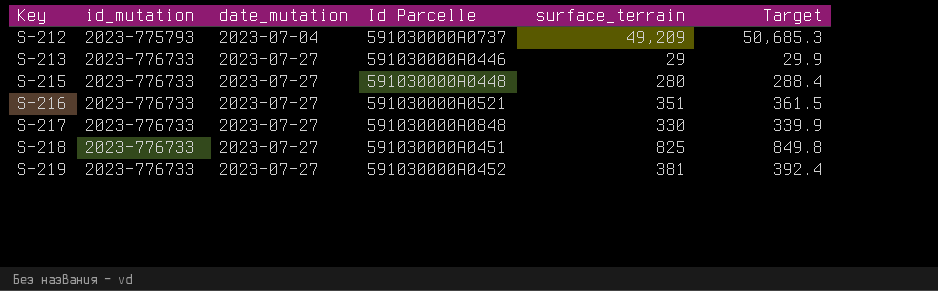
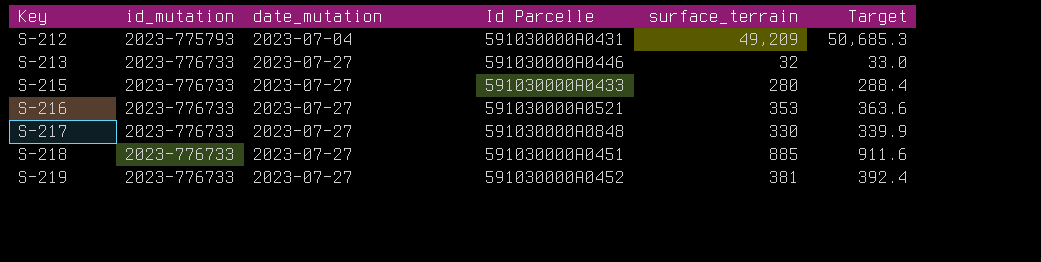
S-212 | Id Parcelle: 591030000A0737 -> 591030000A0431
S-213 | surface_terrain: 29 -> 32
S-213 | Target: 29.9 -> 33.0
S-215 | Id Parcelle: 591030000A0448 -> 591030000A0433
S-216 | surface_terrain: 351 -> 353
S-216 | Target: 361.5 -> 363.6
S-218 | surface_terrain: 825 -> 885
S-218 | Target: 849.8 -> 911.6

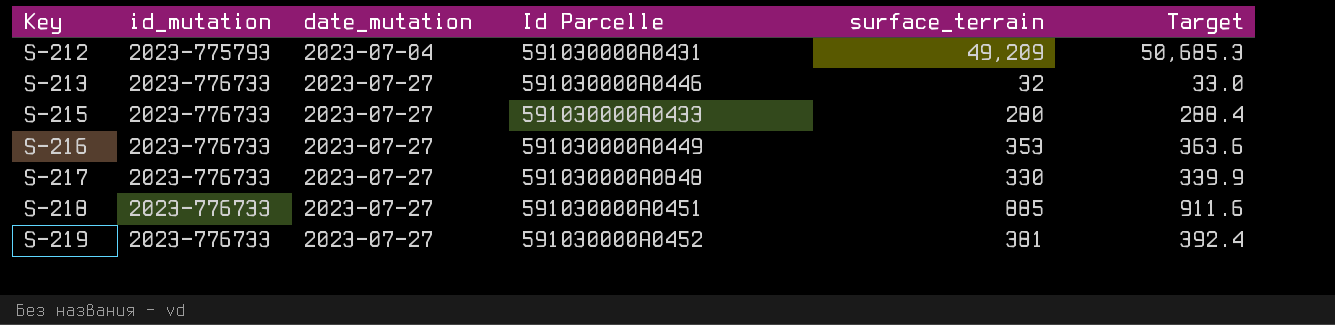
S-216 | Id Parcelle: 591030000A0521 -> 591030000A0449

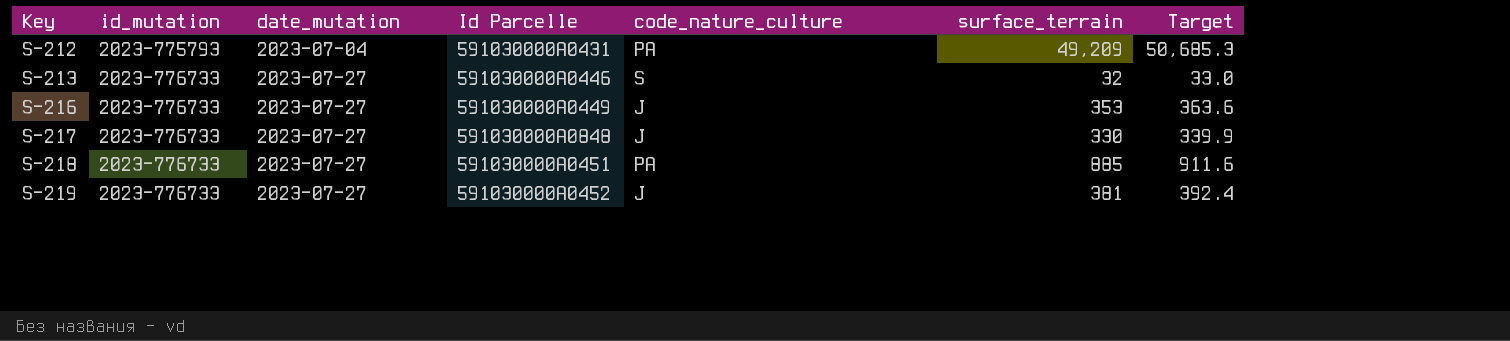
column code_nature_culture | position: none -> 5
row S-215: 2023-776733 | 2023-07-27 | 591030000A0433 | 280 | 288.4 -> none

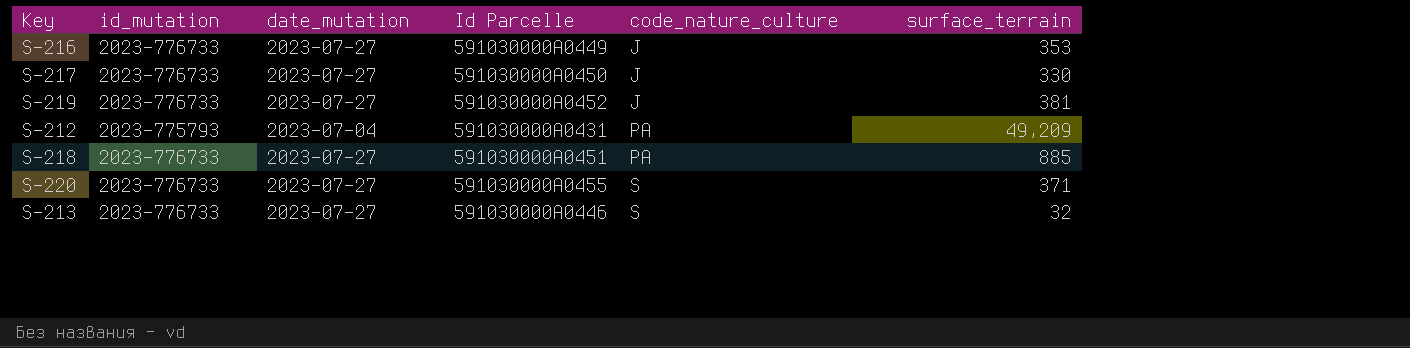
row order: Key ascending -> code_nature_culture ascending
column Target | formula: [surface_terrain] * 1.03 -> none
S-217 | Id Parcelle: 591030000A0848 -> 591030000A0450
row S-220: none -> 2023-776733 | 2023-07-27 | 591030000A0455 | S | 371

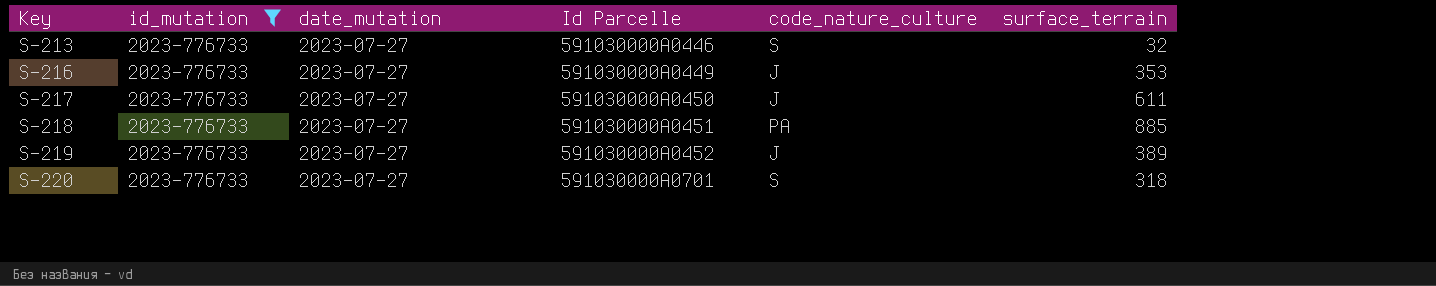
filter: none -> id_mutation = 2023-776733
row order: code_nature_culture ascending -> Key ascending
S-217 | surface_terrain: 330 -> 611
S-219 | surface_terrain: 381 -> 389
S-220 | Id Parcelle: 591030000A0455 -> 591030000A0701
S-220 | surface_terrain: 371 -> 318

